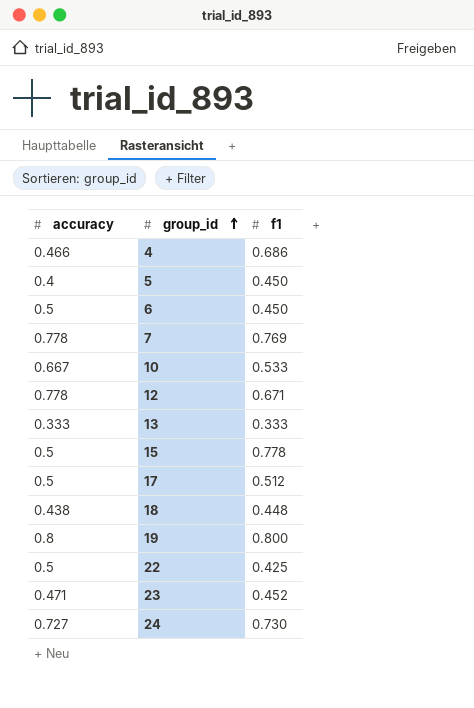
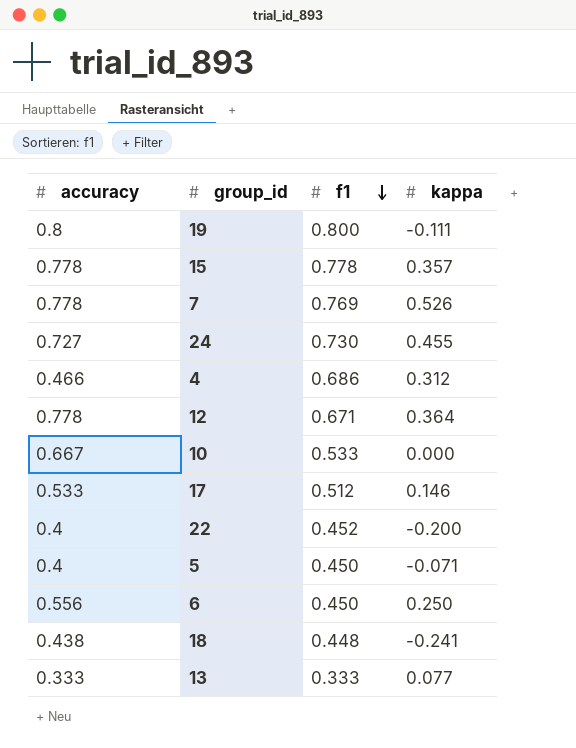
row order: group_id ascending -> f1 descending
column kappa | position: none -> 4
row 23: 0.471 | 0.452 -> none
15 | accuracy: 0.5 -> 0.778
17 | accuracy: 0.5 -> 0.533
22 | accuracy: 0.5 -> 0.4
22 | f1: 0.425 -> 0.452
6 | accuracy: 0.5 -> 0.556

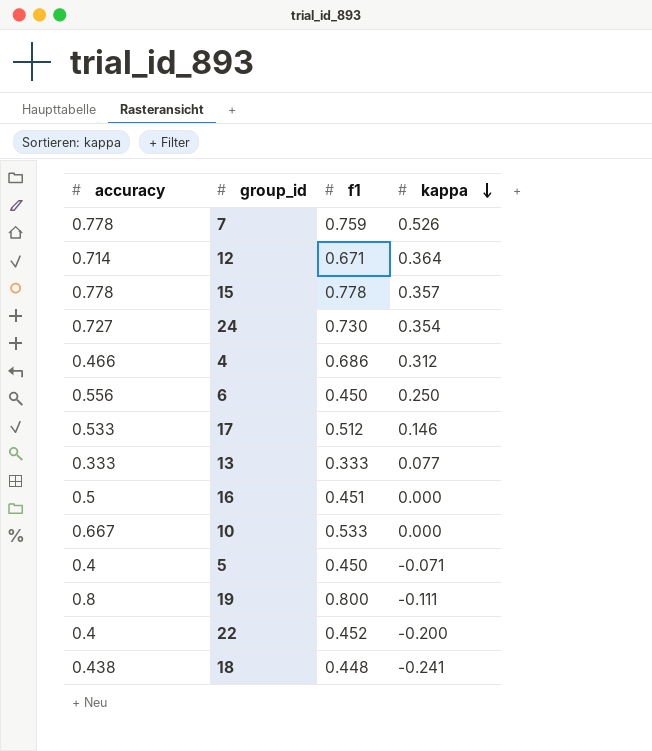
row order: f1 descending -> kappa descending
7 | f1: 0.769 -> 0.759
12 | accuracy: 0.778 -> 0.714
24 | kappa: 0.455 -> 0.354
row 16: none -> 0.5 | 0.451 | 0.000

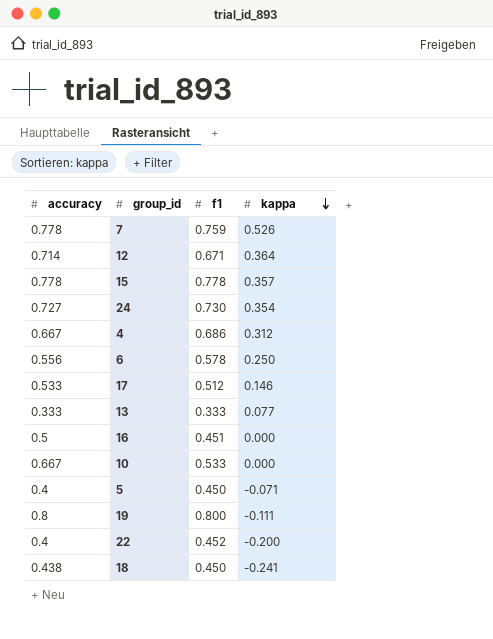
4 | accuracy: 0.466 -> 0.667
6 | f1: 0.450 -> 0.578
18 | f1: 0.448 -> 0.450

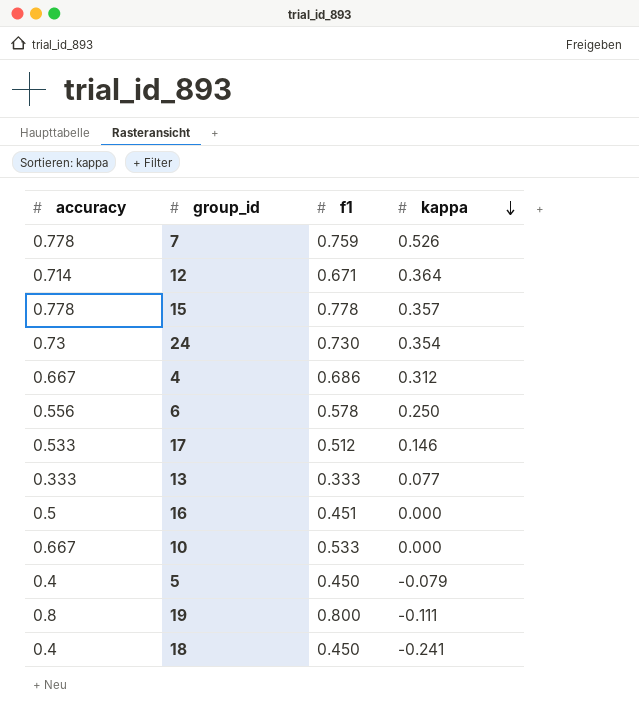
row 22: 0.4 | 0.452 | -0.200 -> none
24 | accuracy: 0.727 -> 0.73
5 | kappa: -0.071 -> -0.079
18 | accuracy: 0.438 -> 0.4

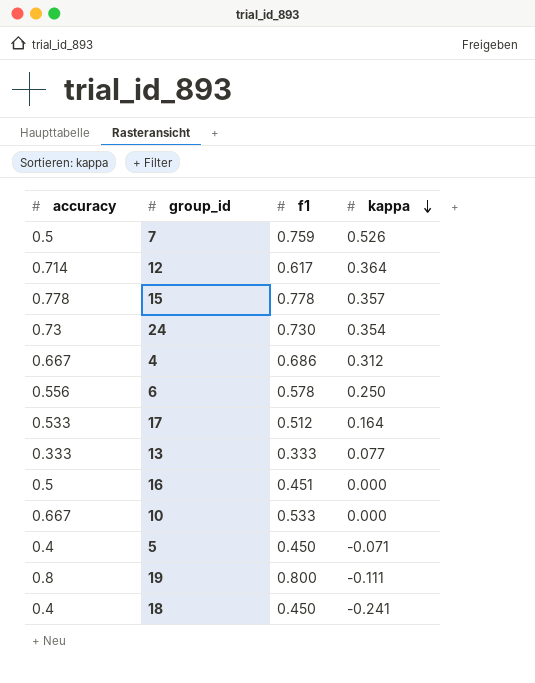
7 | accuracy: 0.778 -> 0.5
12 | f1: 0.671 -> 0.617
17 | kappa: 0.146 -> 0.164
5 | kappa: -0.079 -> -0.071

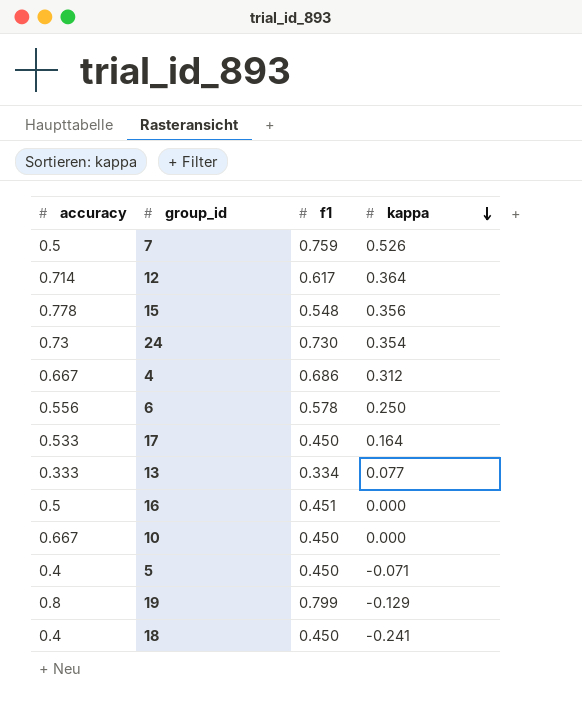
15 | f1: 0.778 -> 0.548
15 | kappa: 0.357 -> 0.356
17 | f1: 0.512 -> 0.450
13 | f1: 0.333 -> 0.334
10 | f1: 0.533 -> 0.450
19 | f1: 0.800 -> 0.799
19 | kappa: -0.111 -> -0.129

